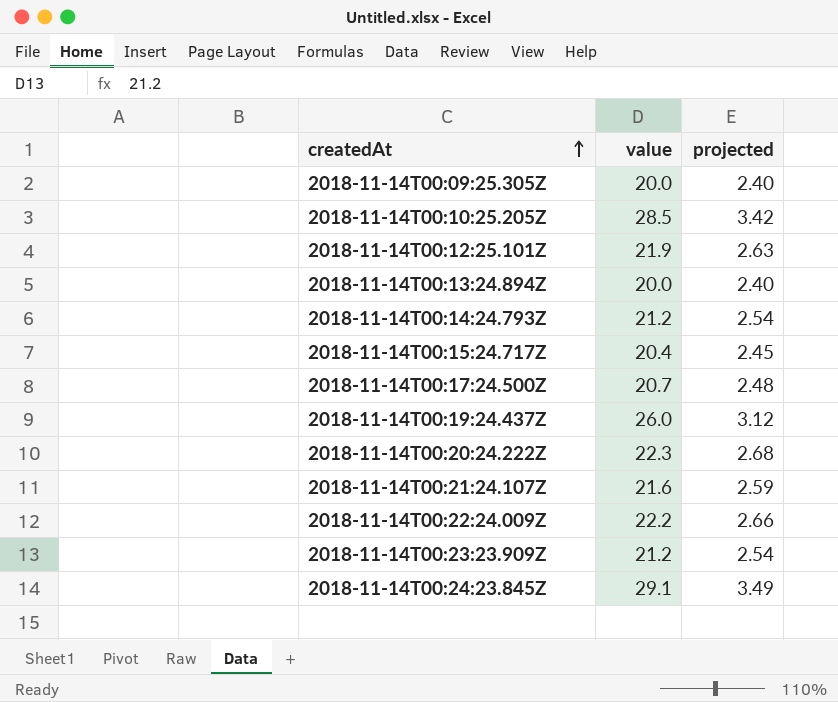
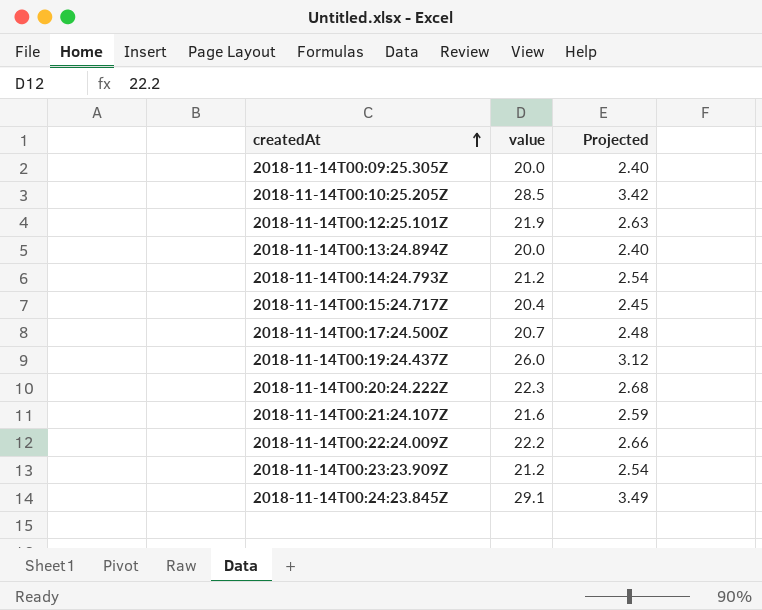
column name: projected -> Projected

